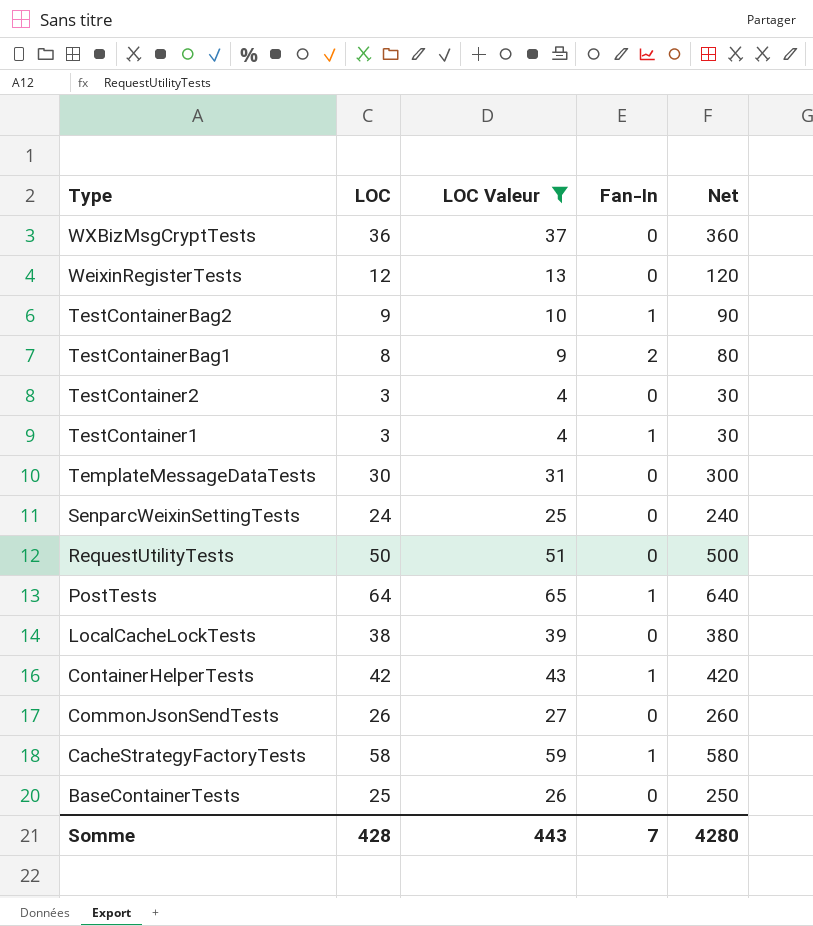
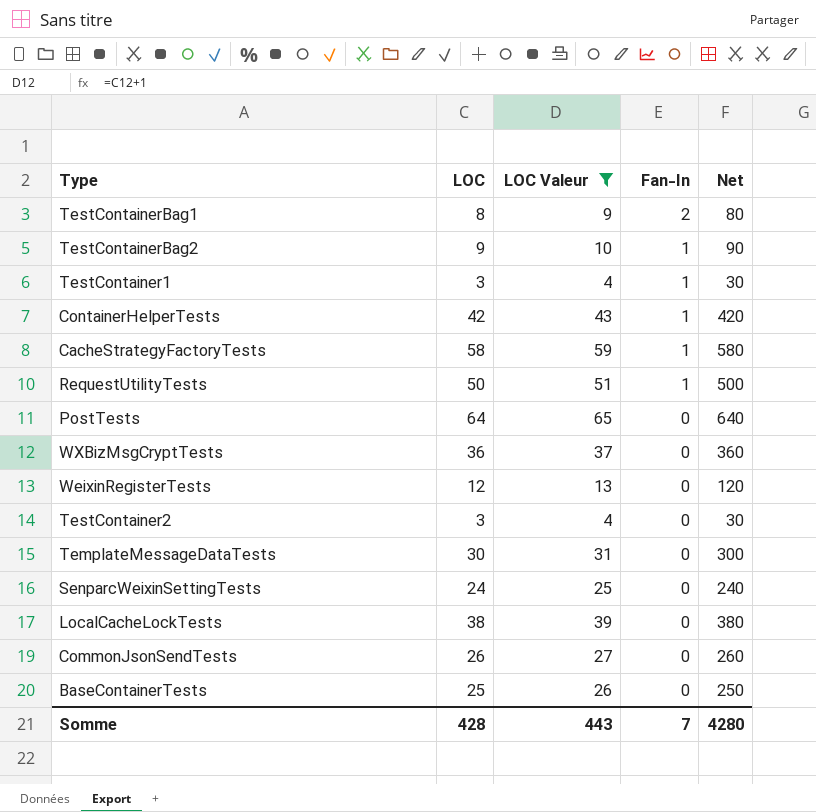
row order: Type descending -> Fan-In descending
RequestUtilityTests | Fan-In: 0 -> 1
PostTests | Fan-In: 1 -> 0

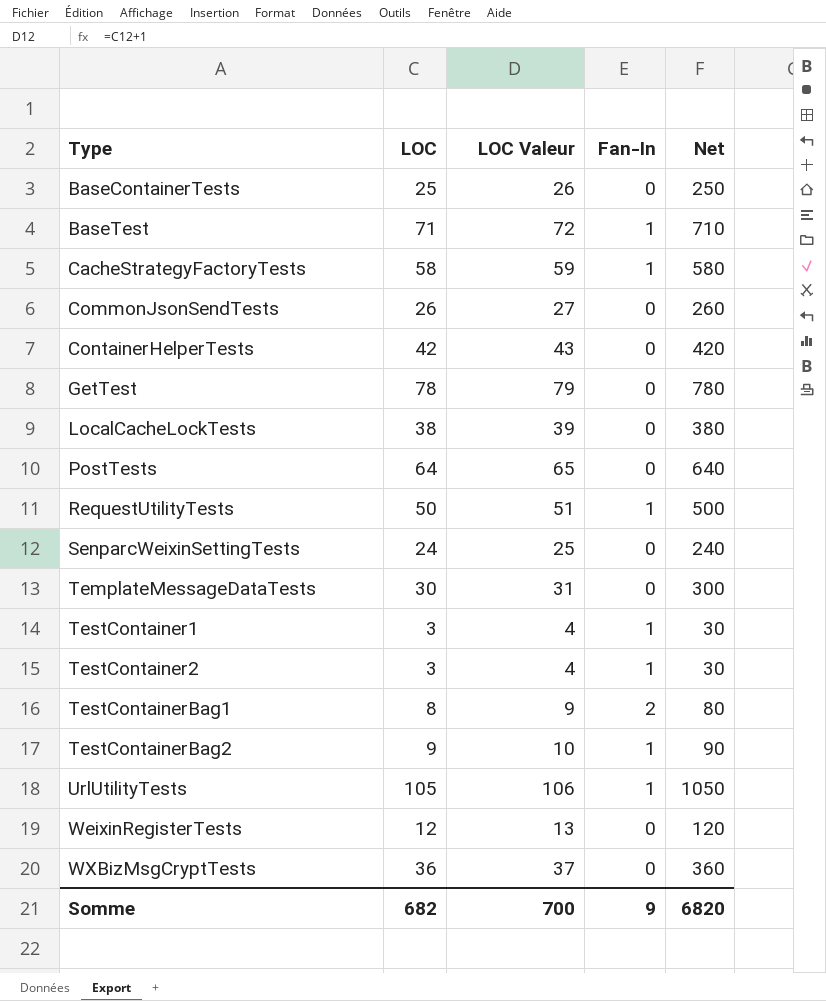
filter: LOC Valeur <= 65 -> none
row order: Fan-In descending -> Type ascending
ContainerHelperTests | Fan-In: 1 -> 0
TestContainer2 | Fan-In: 0 -> 1
Somme | LOC: 428 -> 682
Somme | LOC Valeur: 443 -> 700
Somme | Fan-In: 7 -> 9
Somme | Net: 4280 -> 6820

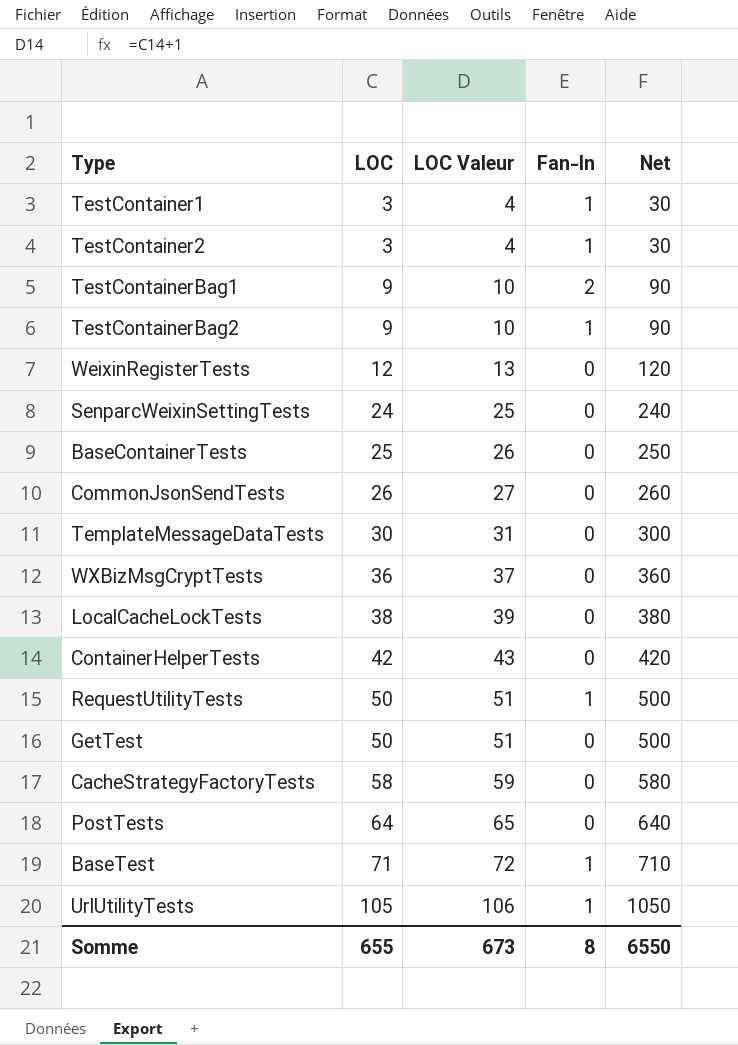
row order: Type ascending -> LOC ascending
TestContainerBag1 | LOC: 8 -> 9
TestContainerBag1 | LOC Valeur: 9 -> 10
TestContainerBag1 | Net: 80 -> 90
GetTest | LOC: 78 -> 50
GetTest | LOC Valeur: 79 -> 51
GetTest | Net: 780 -> 500
CacheStrategyFactoryTests | Fan-In: 1 -> 0
Somme | LOC: 682 -> 655
Somme | LOC Valeur: 700 -> 673
Somme | Fan-In: 9 -> 8
Somme | Net: 6820 -> 6550

